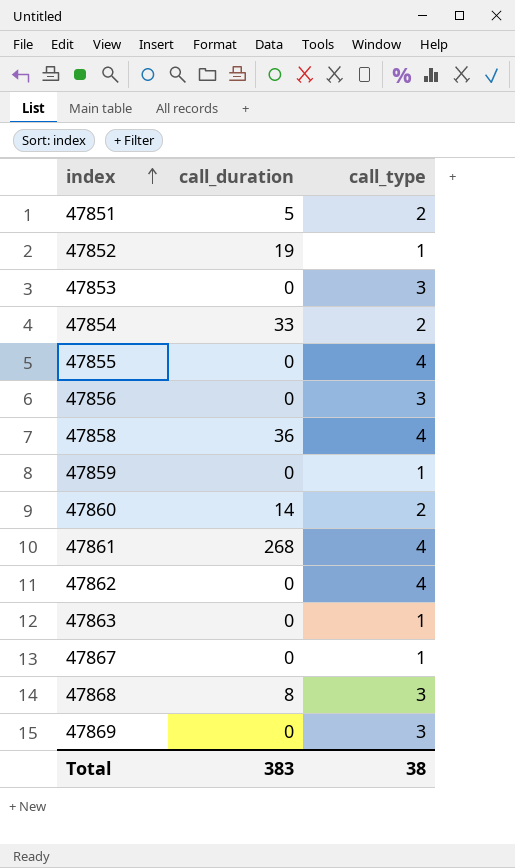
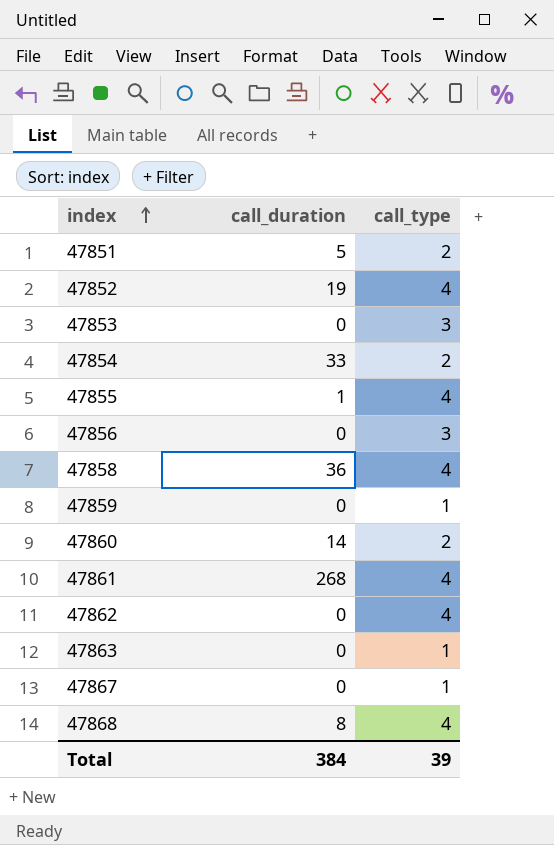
row 47869: 0 | 3 -> none
47852 | call_type: 1 -> 4
47855 | call_duration: 0 -> 1
47868 | call_type: 3 -> 4
Total | call_duration: 383 -> 384
Total | call_type: 38 -> 39

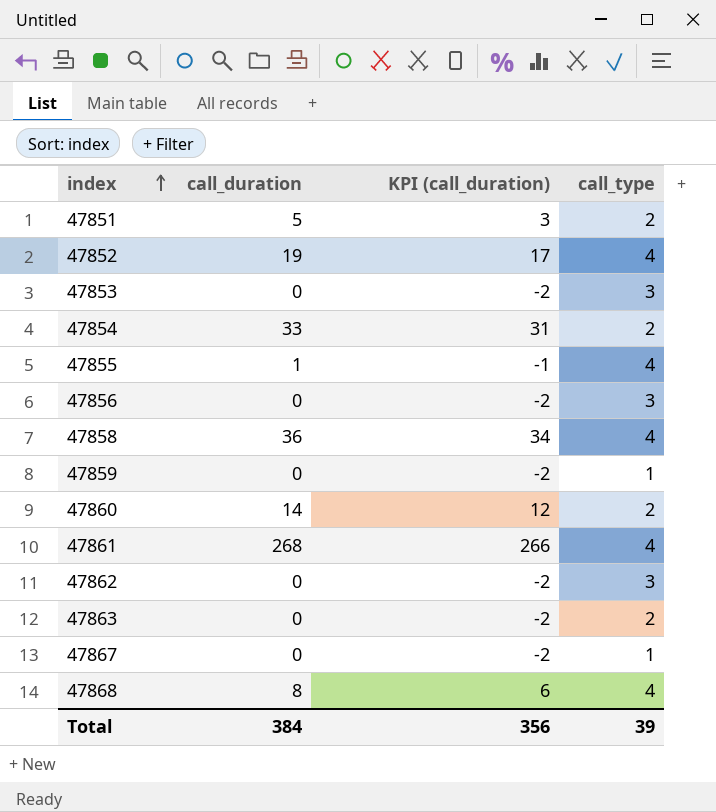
column KPI (call_duration) | formula: none -> [call_duration] - 2
47862 | call_type: 4 -> 3
47863 | call_type: 1 -> 2

